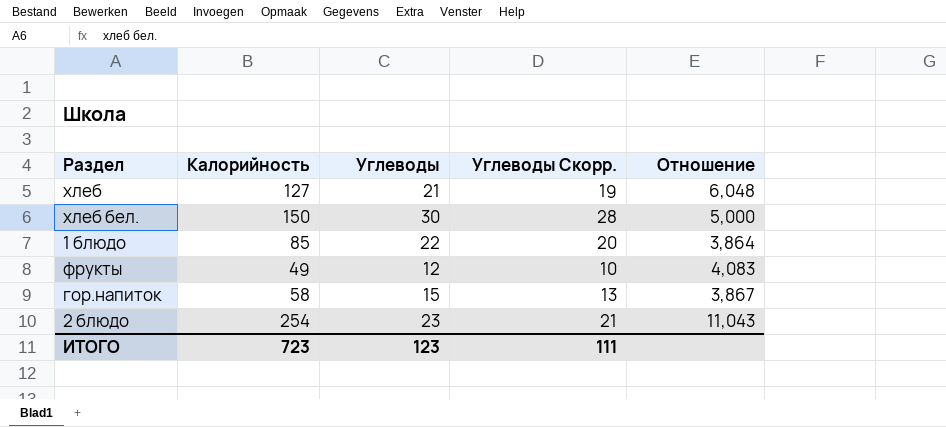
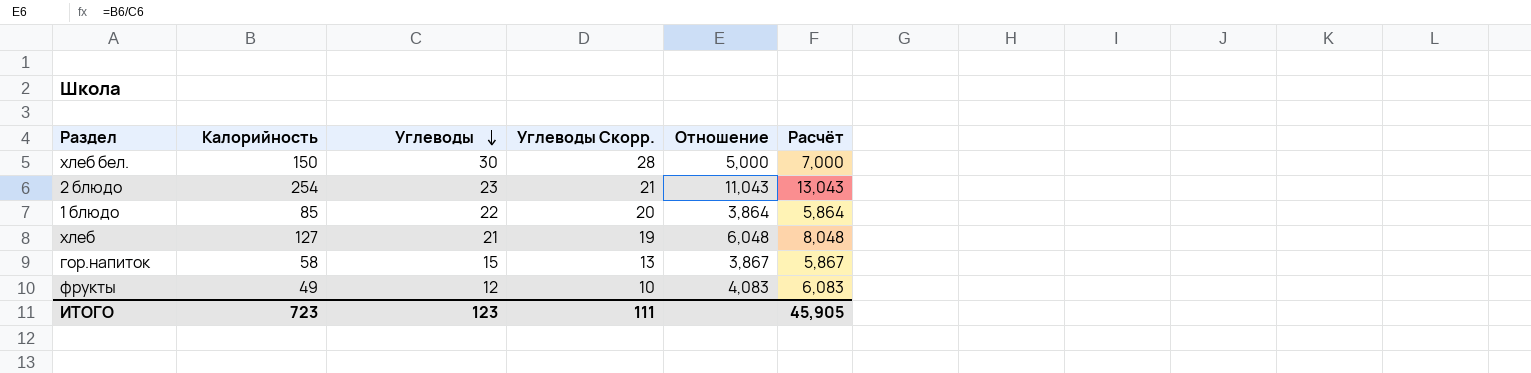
row order: none -> Углеводы descending
column Расчёт | formula: none -> [Отношение] + 2

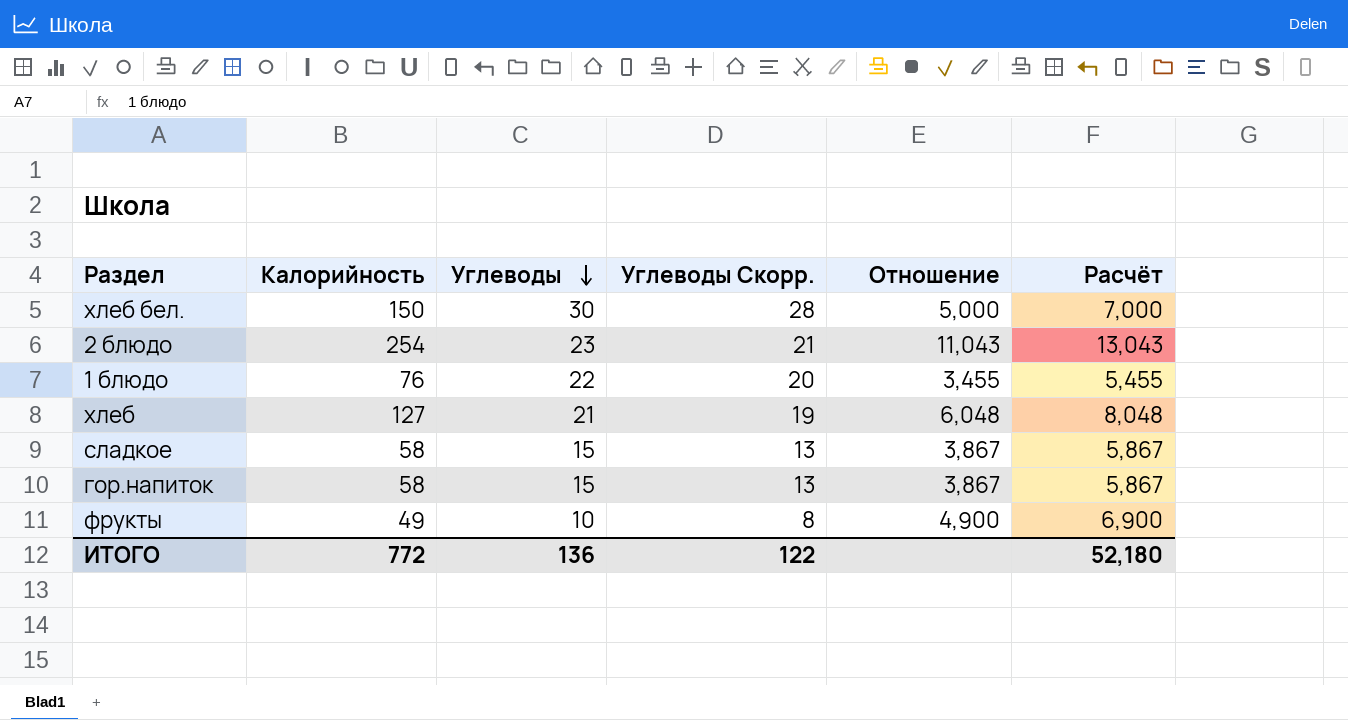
1 блюдо | Калорийность: 85 -> 76
1 блюдо | Отношение: 3,864 -> 3,455
1 блюдо | Расчёт: 5,864 -> 5,455
row сладкое: none -> 58 | 15 | 13 | 3,867 | 5,867
фрукты | Углеводы: 12 -> 10
фрукты | Углеводы Скорр.: 10 -> 8
фрукты | Отношение: 4,083 -> 4,900
фрукты | Расчёт: 6,083 -> 6,900
ИТОГО | Калорийность: 723 -> 772
ИТОГО | Углеводы: 123 -> 136
ИТОГО | Углеводы Скорр.: 111 -> 122
ИТОГО | Расчёт: 45,905 -> 52,180

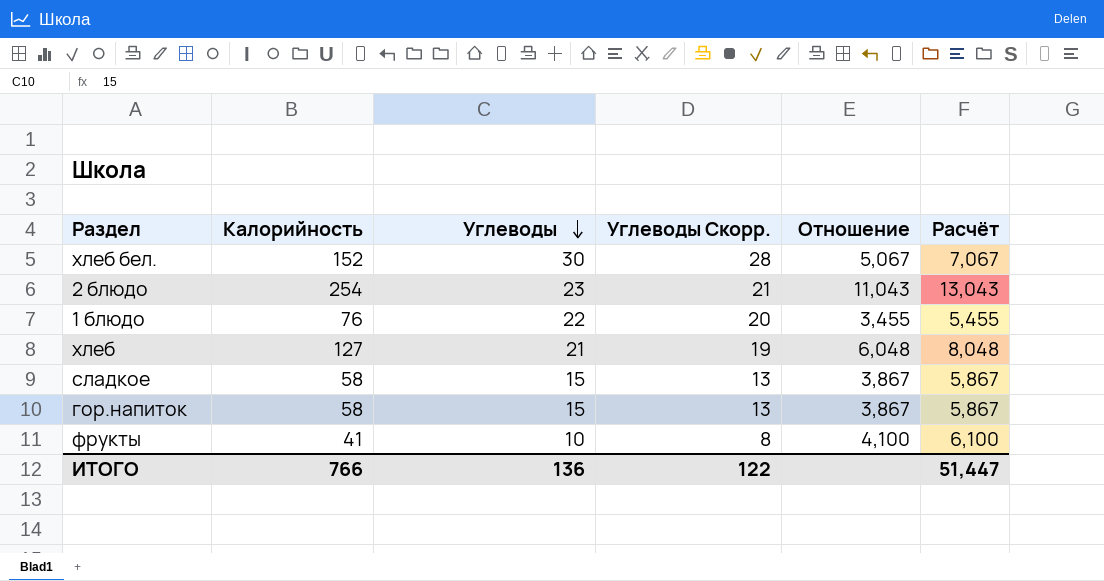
хлеб бел. | Калорийность: 150 -> 152
хлеб бел. | Отношение: 5,000 -> 5,067
хлеб бел. | Расчёт: 7,000 -> 7,067
фрукты | Калорийность: 49 -> 41
фрукты | Отношение: 4,900 -> 4,100
фрукты | Расчёт: 6,900 -> 6,100
ИТОГО | Калорийность: 772 -> 766
ИТОГО | Расчёт: 52,180 -> 51,447

